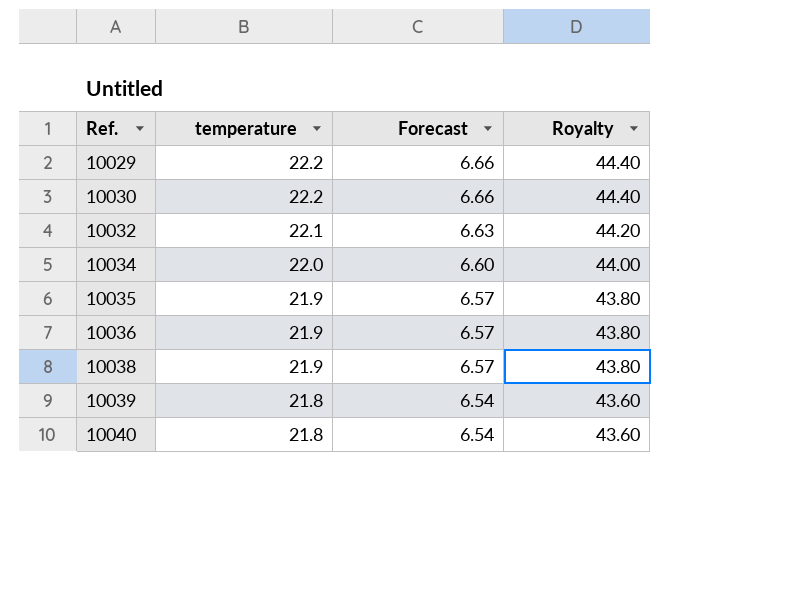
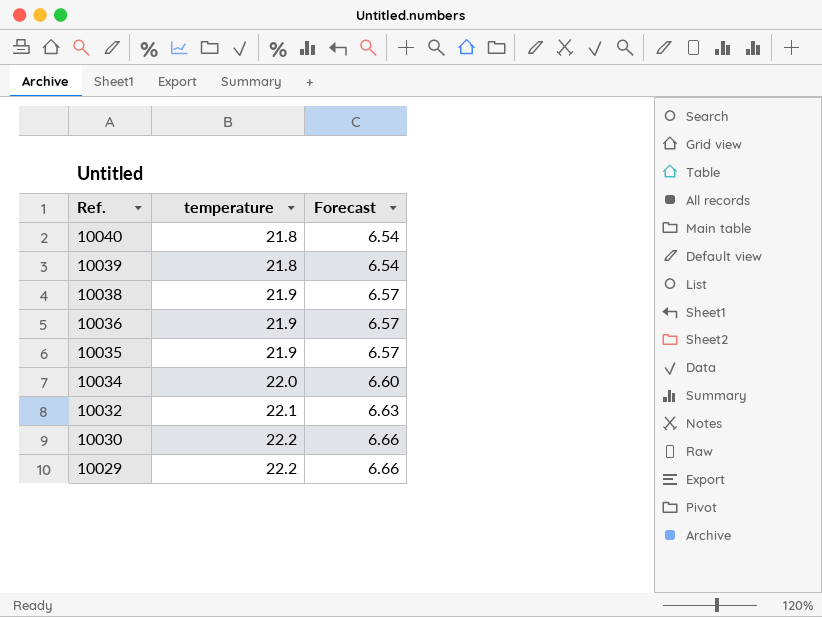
row order: Ref. ascending -> Ref. descending
column Royalty | formula: [temperature] * 2 -> none

